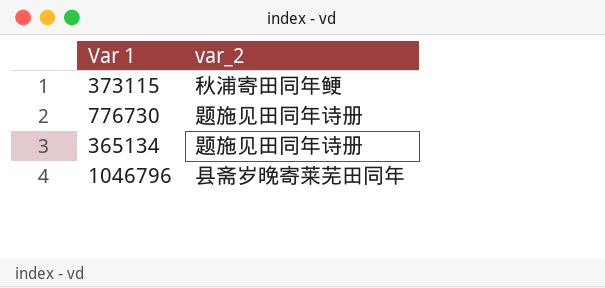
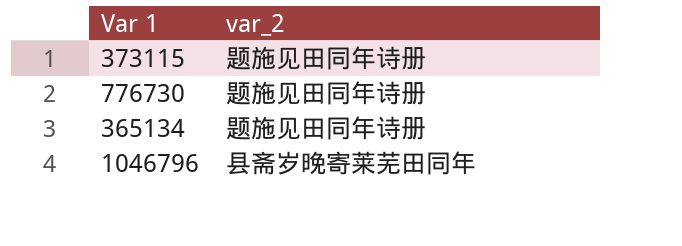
373115 | var_2: 秋浦寄田同年鲠 -> 题施见田同年诗册

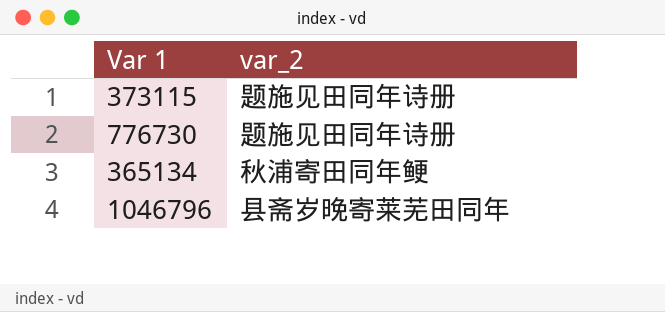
365134 | var_2: 题施见田同年诗册 -> 秋浦寄田同年鲠

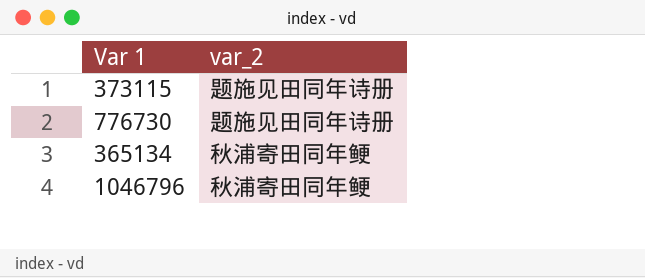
1046796 | var_2: 县斋岁晚寄莱芜田同年 -> 秋浦寄田同年鲠

